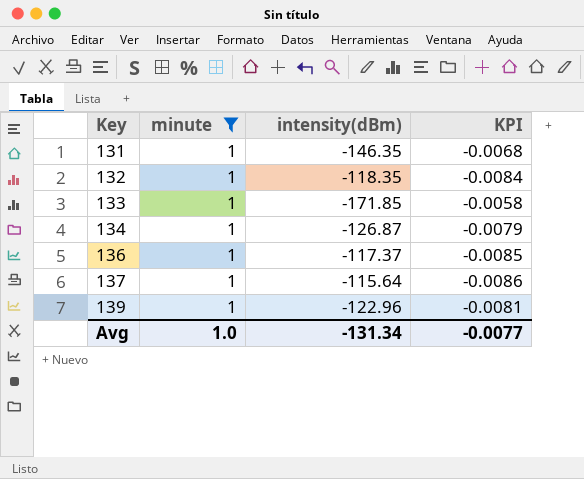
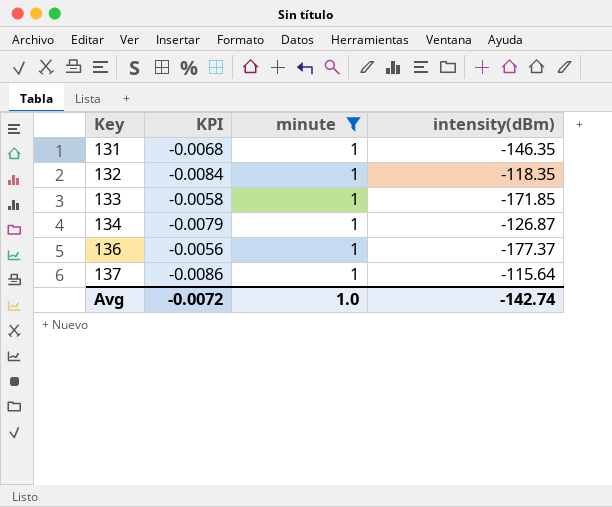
column KPI | position: 4 -> 2
row 139: 1 | -122.96 | -0.0081 -> none
136 | KPI: -0.0085 -> -0.0056
136 | intensity(dBm): -117.37 -> -177.37
Avg | KPI: -0.0077 -> -0.0072
Avg | intensity(dBm): -131.34 -> -142.74

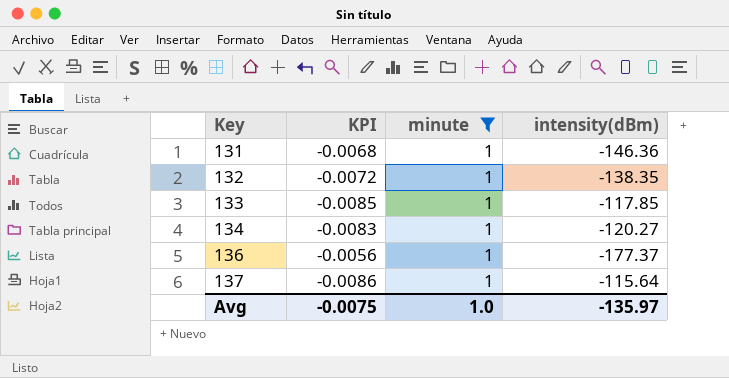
131 | intensity(dBm): -146.35 -> -146.36
132 | KPI: -0.0084 -> -0.0072
132 | intensity(dBm): -118.35 -> -138.35
133 | KPI: -0.0058 -> -0.0085
133 | intensity(dBm): -171.85 -> -117.85
134 | KPI: -0.0079 -> -0.0083
134 | intensity(dBm): -126.87 -> -120.27
Avg | KPI: -0.0072 -> -0.0075
Avg | intensity(dBm): -142.74 -> -135.97

